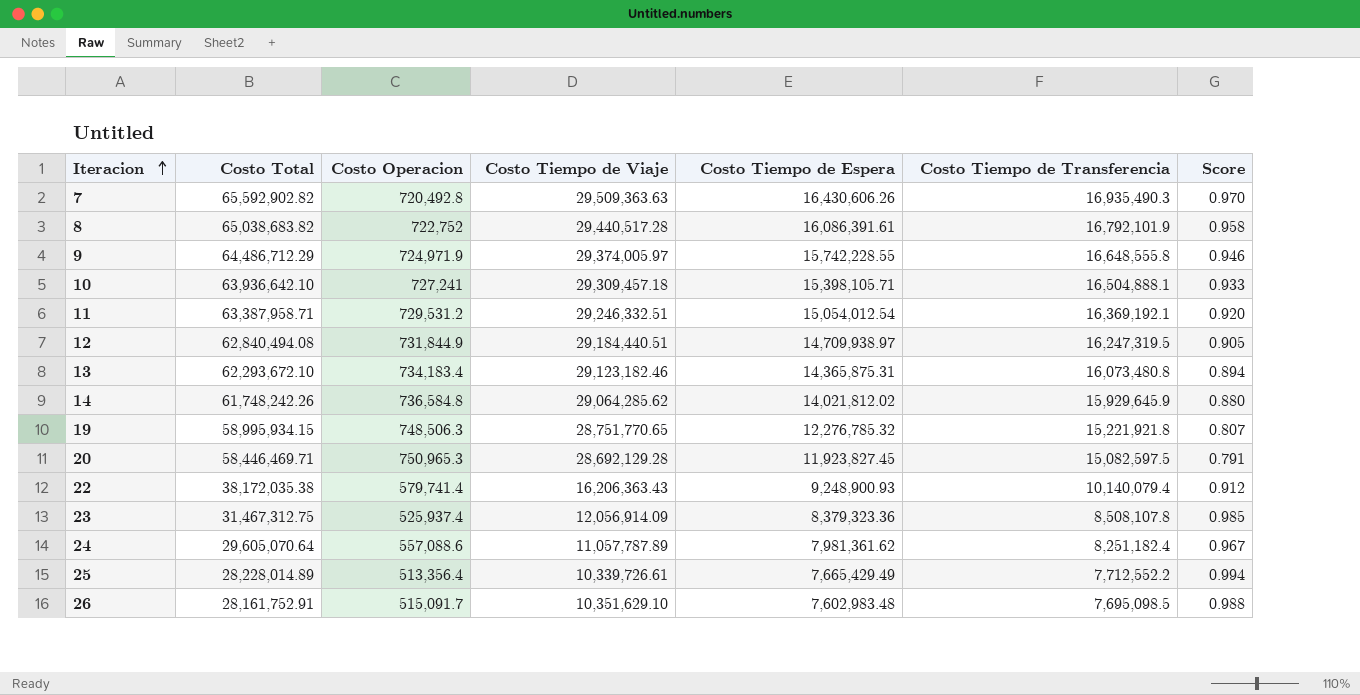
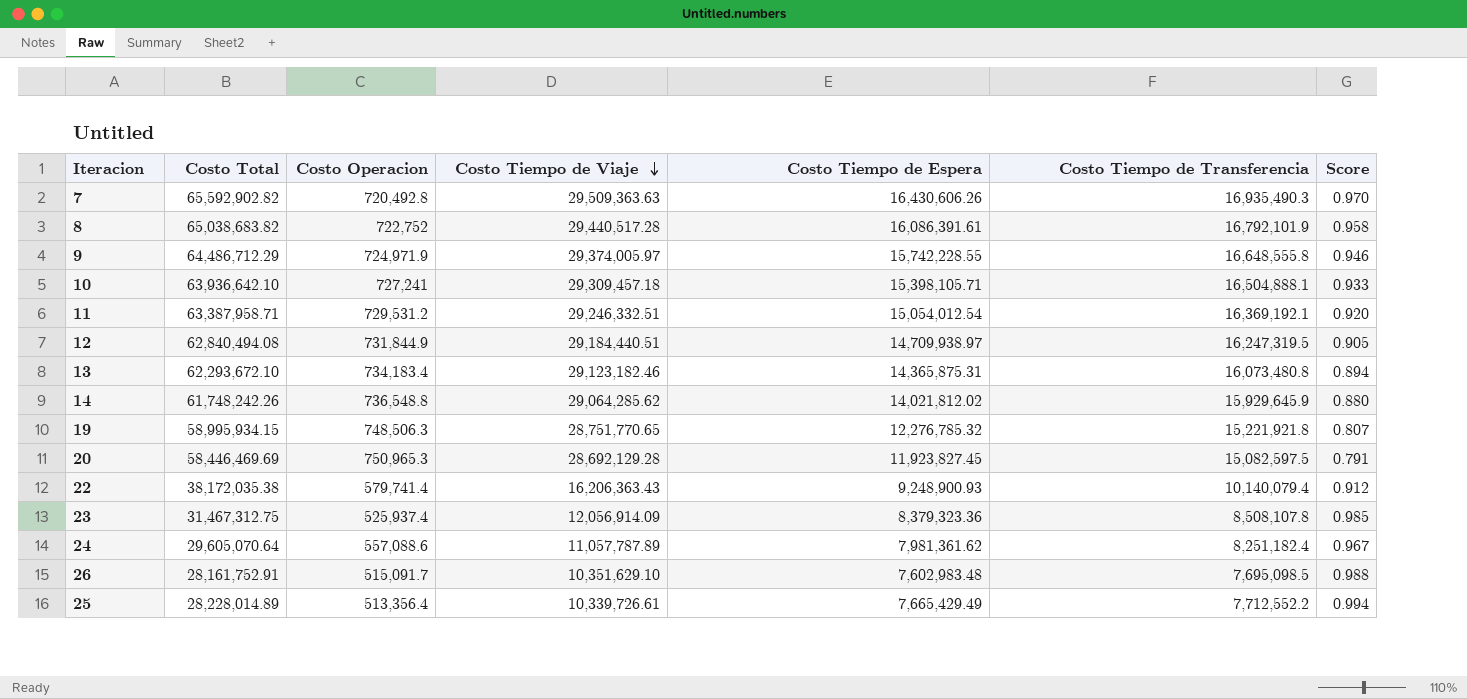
row order: Iteracion ascending -> Costo Tiempo de Viaje descending
14 | Costo Operacion: 736,584.8 -> 736,548.8
20 | Costo Total: 58,446,469.71 -> 58,446,469.69

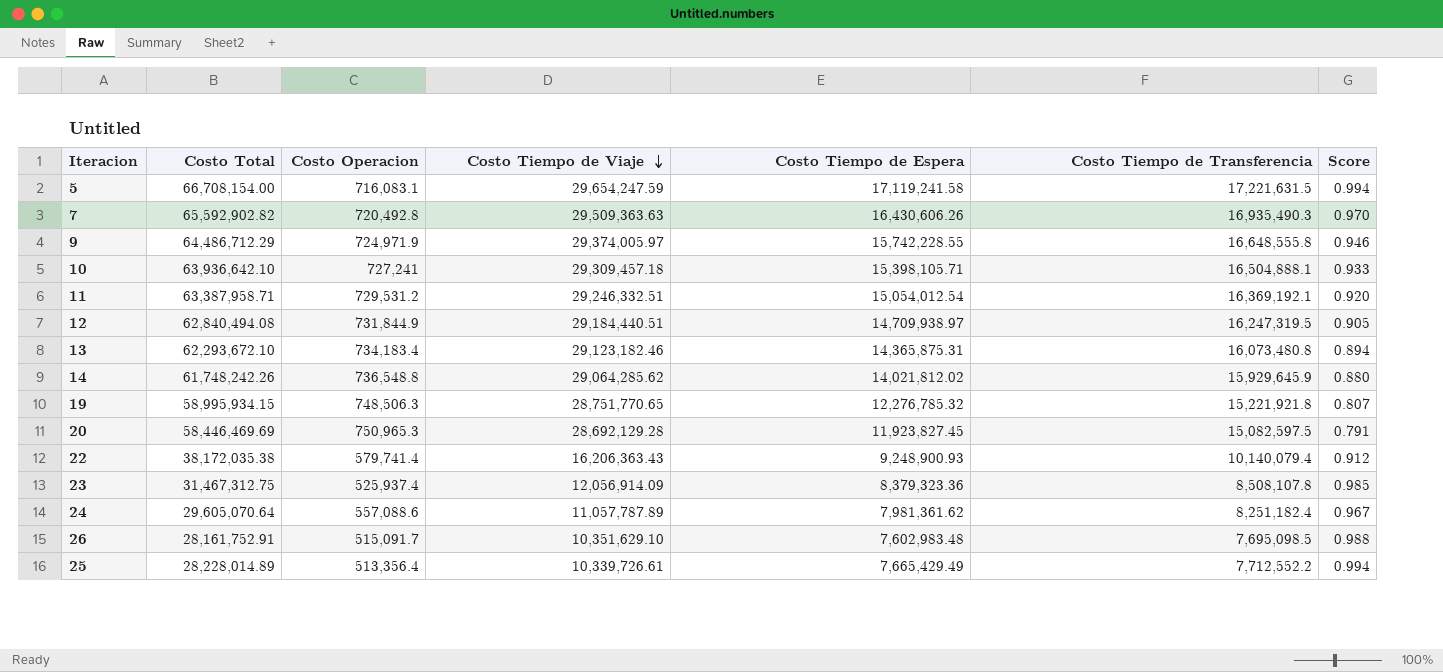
row 8: 65,038,683.82 | 722,752 | 29,440,517.28 | 16,086,391.61 | 16,792,101.9 | 0.958 -> none
row 5: none -> 66,708,154.00 | 716,083.1 | 29,654,247.59 | 17,119,241.58 | 17,221,631.5 | 0.994

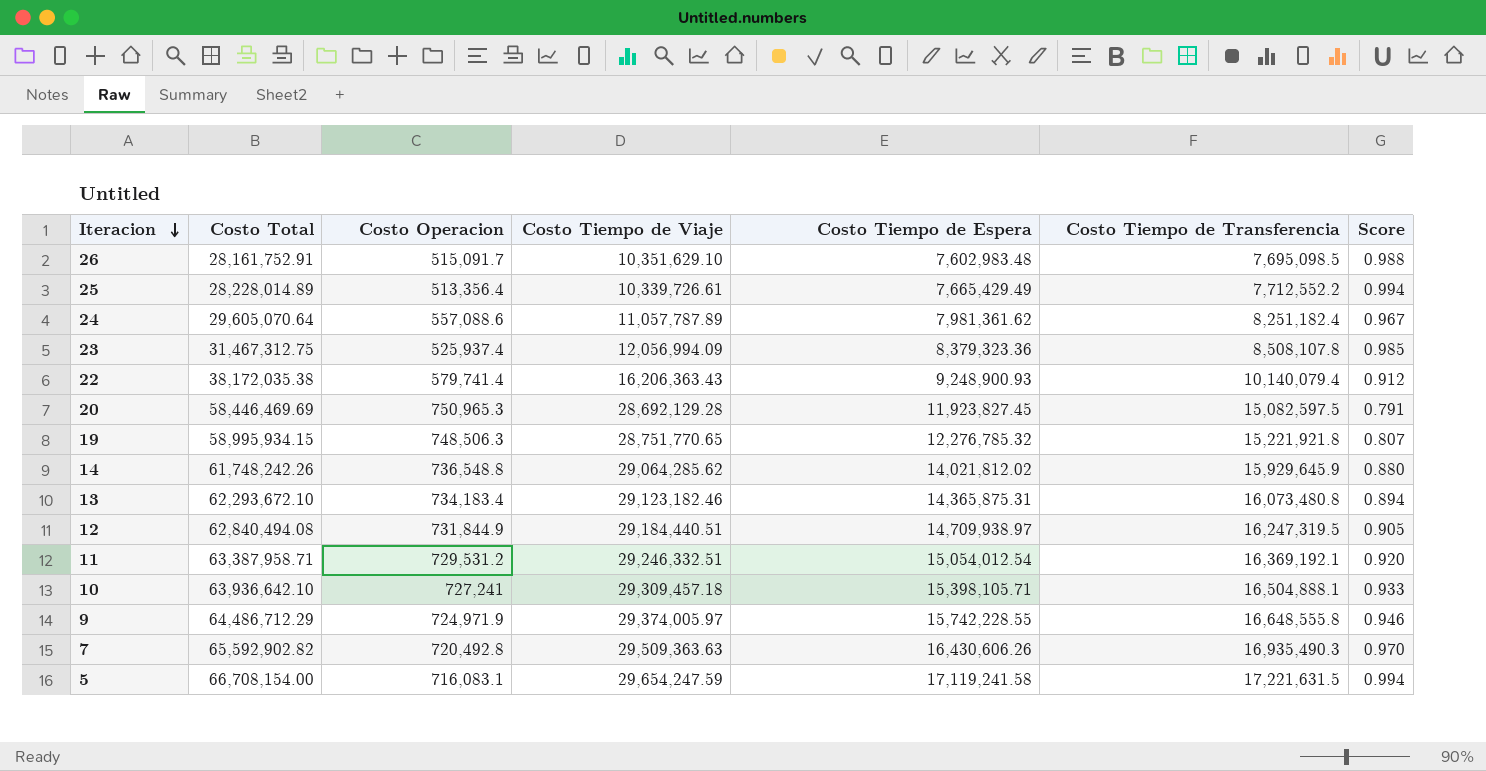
row order: Costo Tiempo de Viaje descending -> Iteracion descending
23 | Costo Tiempo de Viaje: 12,056,914.09 -> 12,056,994.09

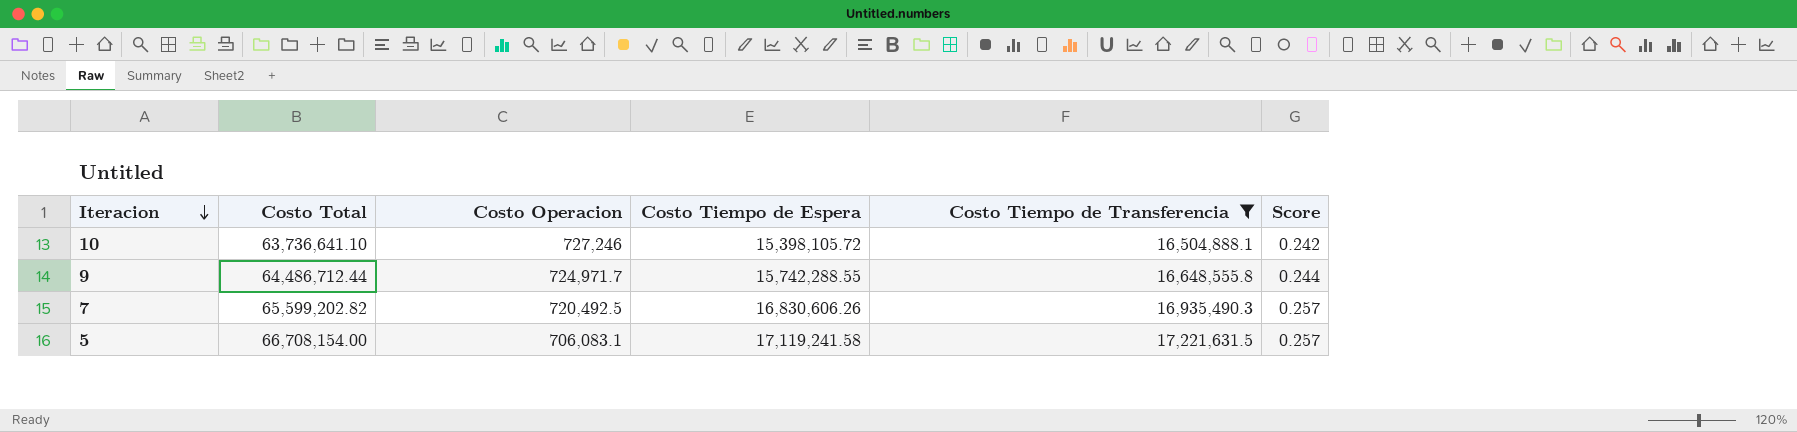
filter: none -> Costo Tiempo de Transferencia >= 16,504,888.1
column Costo Tiempo de Viaje | position: 4 -> none
column Score | formula: [Costo Tiempo de Espera] / [Costo Tiempo de Transferencia] -> [Costo Tiempo de Espera] / [Costo Total]
10 | Costo Total: 63,936,642.10 -> 63,736,641.10
10 | Costo Operacion: 727,241 -> 727,246
10 | Costo Tiempo de Espera: 15,398,105.71 -> 15,398,105.72
9 | Costo Total: 64,486,712.29 -> 64,486,712.44
9 | Costo Operacion: 724,971.9 -> 724,971.7
9 | Costo Tiempo de Espera: 15,742,228.55 -> 15,742,288.55
7 | Costo Total: 65,592,902.82 -> 65,599,202.82
7 | Costo Operacion: 720,492.8 -> 720,492.5
7 | Costo Tiempo de Espera: 16,430,606.26 -> 16,830,606.26
5 | Costo Operacion: 716,083.1 -> 706,083.1

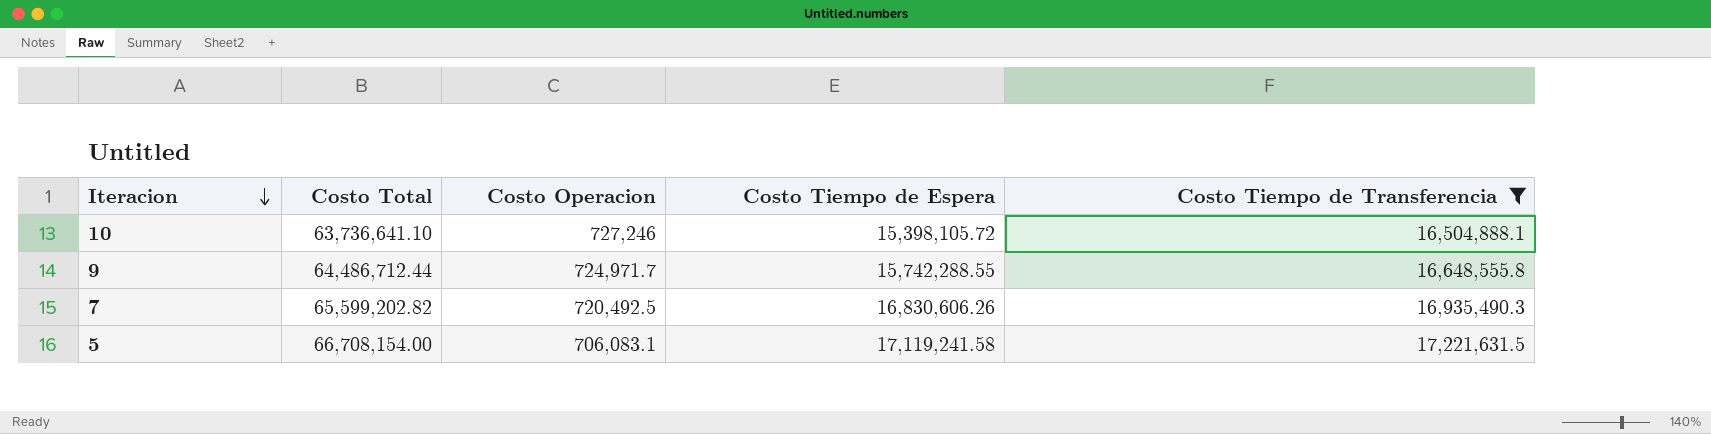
column Score | formula: [Costo Tiempo de Espera] / [Costo Total] -> none

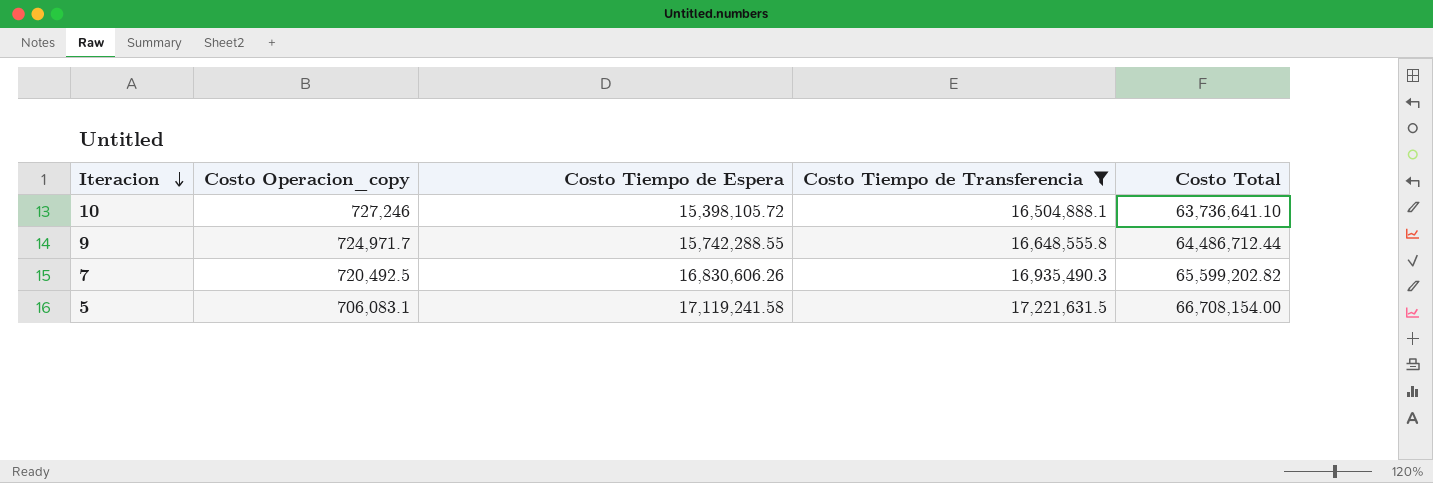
column name: Costo Operacion -> Costo Operacion_copy
column Costo Total | position: 2 -> 5

